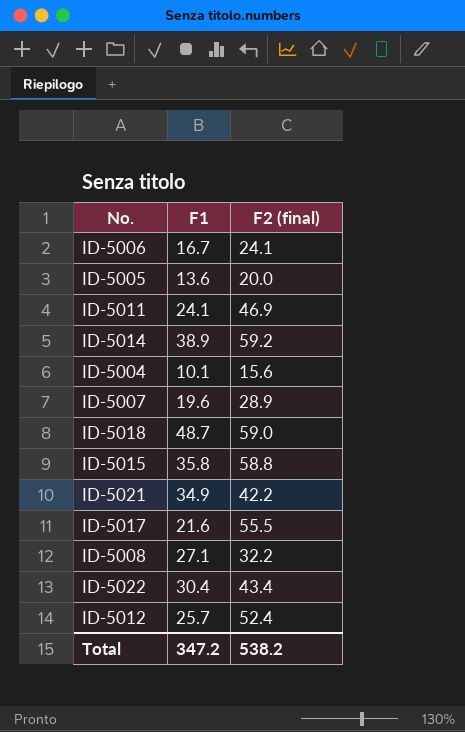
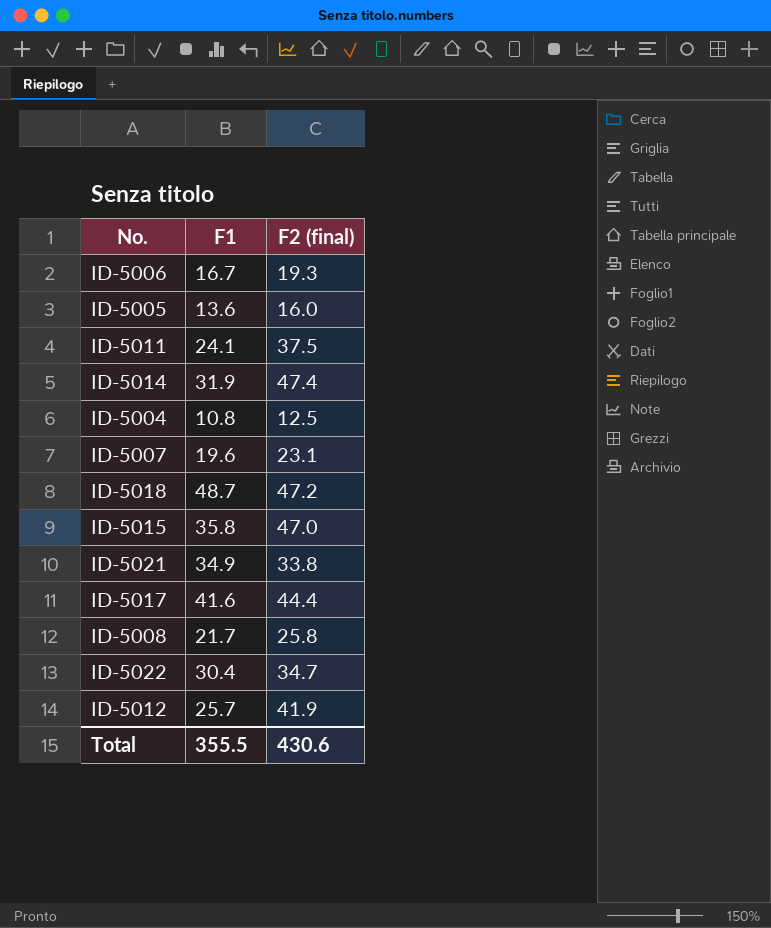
ID-5006 | F2 (final): 24.1 -> 19.3
ID-5005 | F2 (final): 20.0 -> 16.0
ID-5011 | F2 (final): 46.9 -> 37.5
ID-5014 | F1: 38.9 -> 31.9
ID-5014 | F2 (final): 59.2 -> 47.4
ID-5004 | F1: 10.1 -> 10.8
ID-5004 | F2 (final): 15.6 -> 12.5
ID-5007 | F2 (final): 28.9 -> 23.1
ID-5018 | F2 (final): 59.0 -> 47.2
ID-5015 | F2 (final): 58.8 -> 47.0
ID-5021 | F2 (final): 42.2 -> 33.8
ID-5017 | F1: 21.6 -> 41.6
ID-5017 | F2 (final): 55.5 -> 44.4
ID-5008 | F1: 27.1 -> 21.7
ID-5008 | F2 (final): 32.2 -> 25.8
ID-5022 | F2 (final): 43.4 -> 34.7
ID-5012 | F2 (final): 52.4 -> 41.9
Total | F1: 347.2 -> 355.5
Total | F2 (final): 538.2 -> 430.6

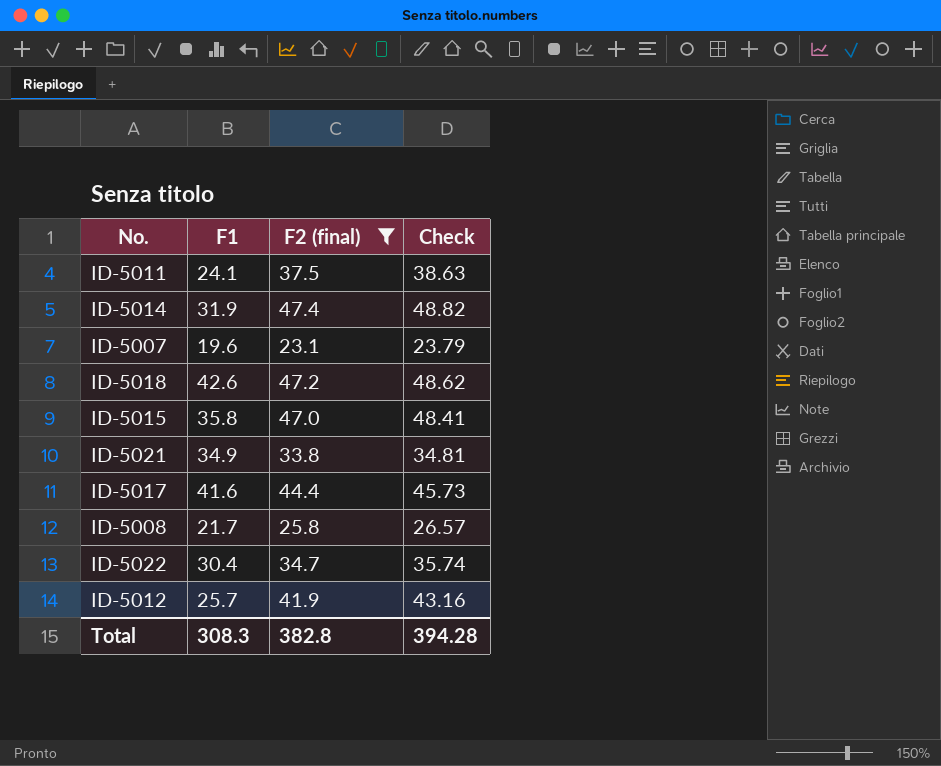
filter: none -> F2 (final) >= 23.1
column Check | formula: none -> [F2 (final)] * 1.03
ID-5018 | F1: 48.7 -> 42.6
Total | F1: 355.5 -> 308.3
Total | F2 (final): 430.6 -> 382.8

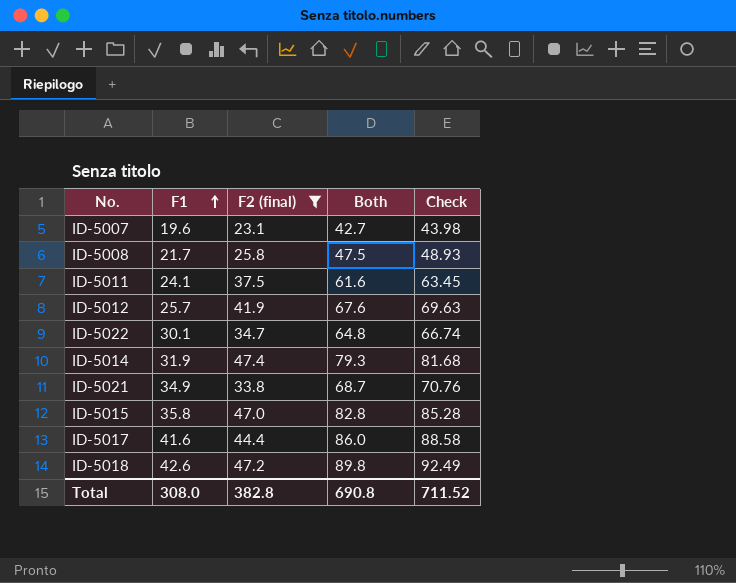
row order: none -> F1 ascending
column Both | formula: none -> [F1] + [F2 (final)]
column Check | formula: [F2 (final)] * 1.03 -> [Both] * 1.03
ID-5022 | F1: 30.4 -> 30.1
Total | F1: 308.3 -> 308.0
Total | Check: 394.28 -> 711.52

